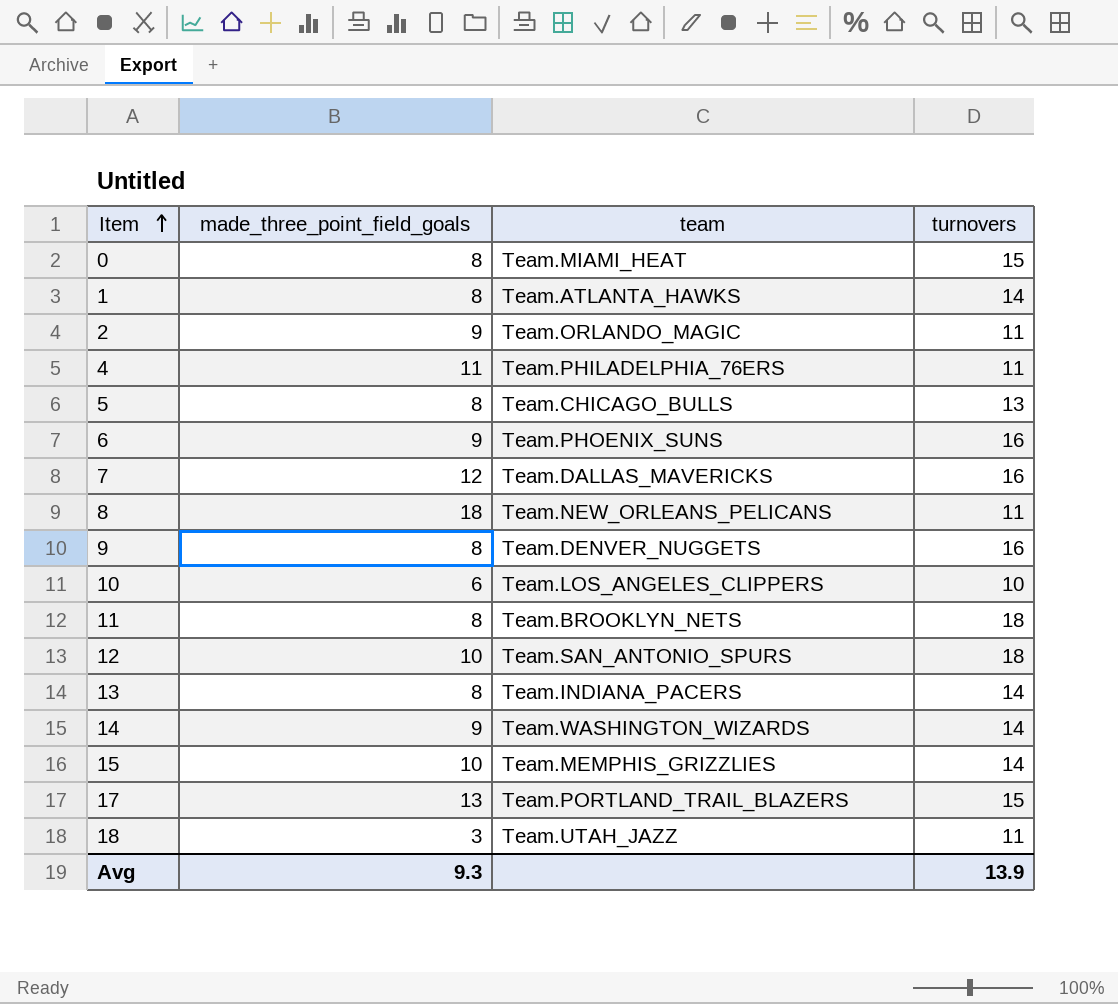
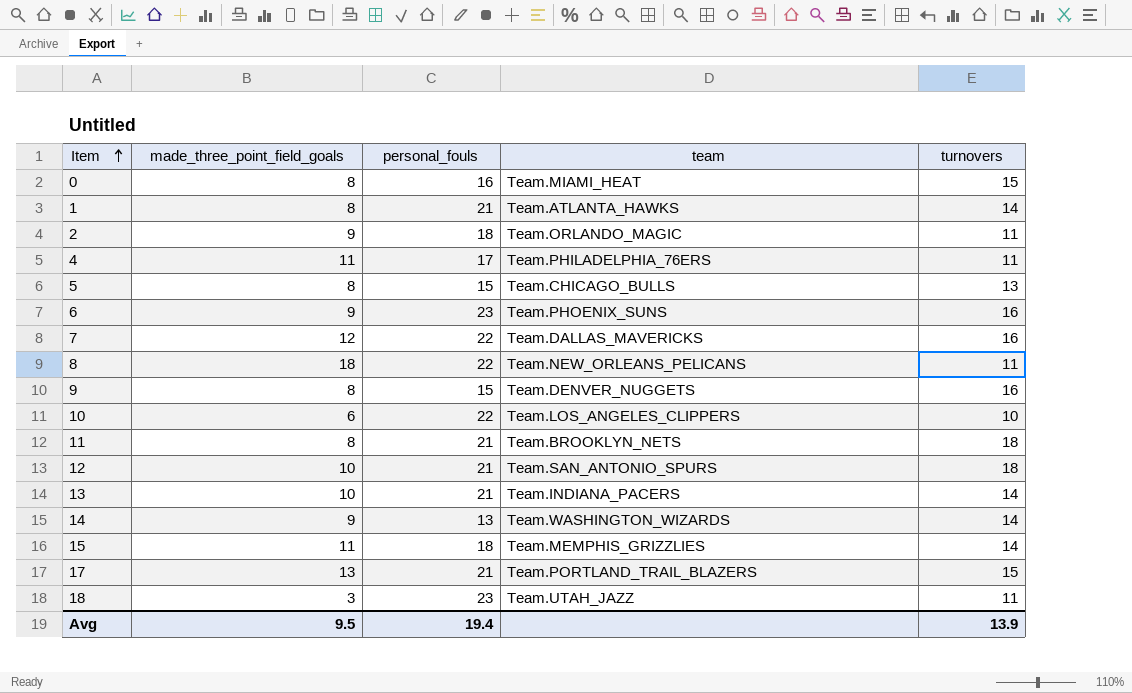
column personal_fouls | position: none -> 3
13 | made_three_point_field_goals: 8 -> 10
15 | made_three_point_field_goals: 10 -> 11
Avg | made_three_point_field_goals: 9.3 -> 9.5

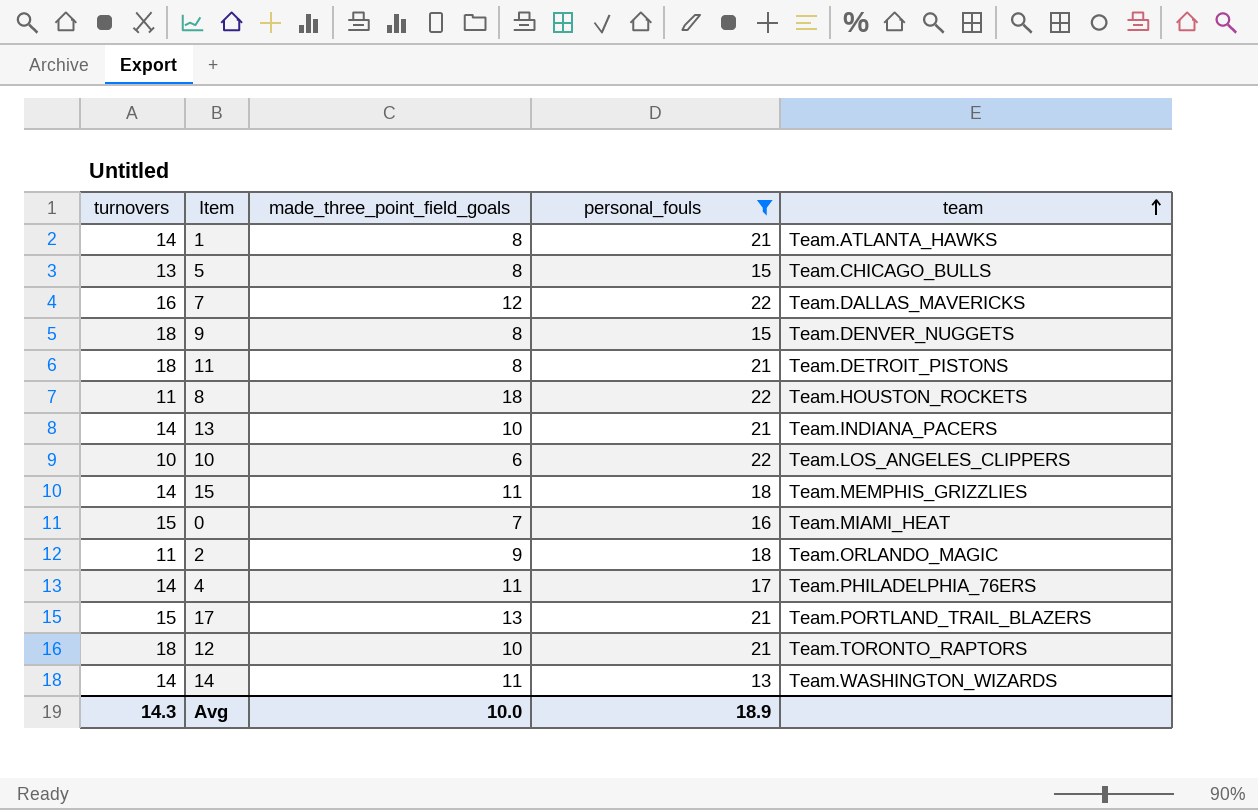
filter: none -> personal_fouls != 23
row order: Item ascending -> team ascending
column turnovers | position: 5 -> 1
9 | turnovers: 16 -> 18
11 | team: Team.BROOKLYN_NETS -> Team.DETROIT_PISTONS
8 | team: Team.NEW_ORLEANS_PELICANS -> Team.HOUSTON_ROCKETS
0 | made_three_point_field_goals: 8 -> 7
4 | turnovers: 11 -> 14
12 | team: Team.SAN_ANTONIO_SPURS -> Team.TORONTO_RAPTORS
14 | made_three_point_field_goals: 9 -> 11
Avg | turnovers: 13.9 -> 14.3
Avg | made_three_point_field_goals: 9.5 -> 10.0
Avg | personal_fouls: 19.4 -> 18.9

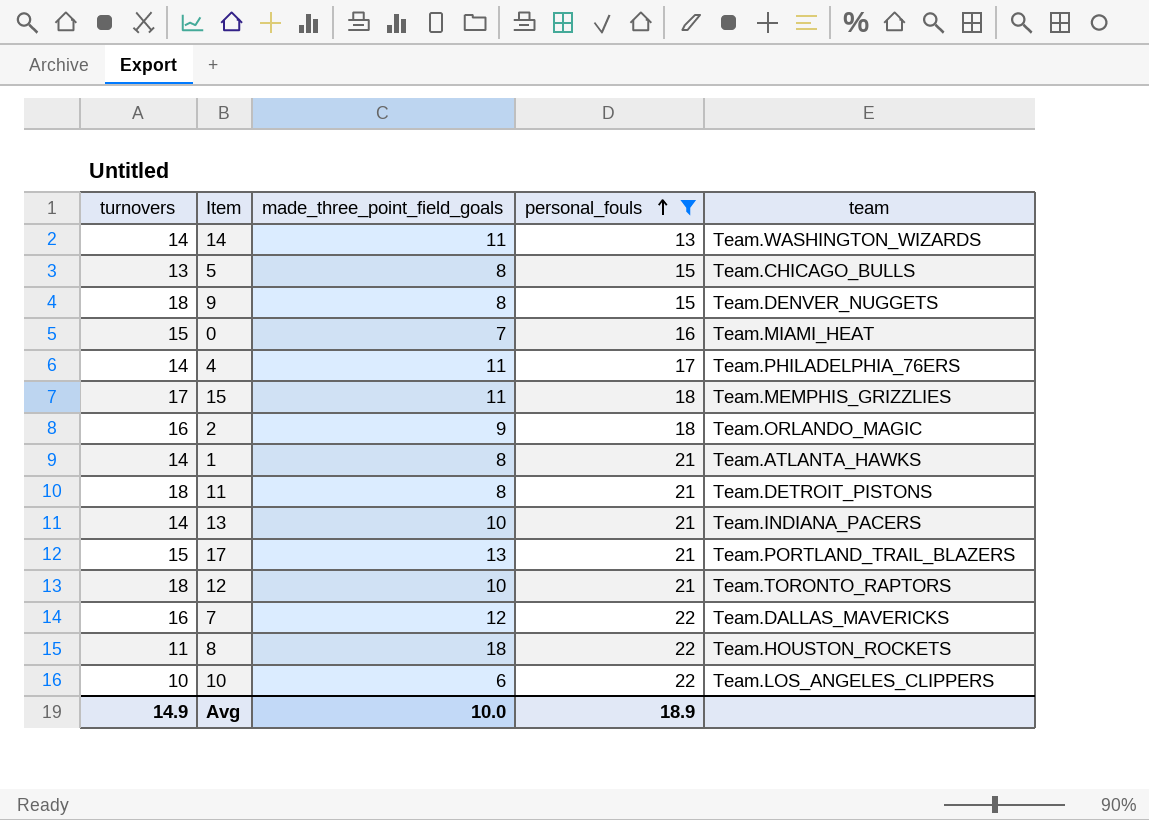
row order: team ascending -> personal_fouls ascending
15 | turnovers: 14 -> 17
2 | turnovers: 11 -> 16
Avg | turnovers: 14.3 -> 14.9

